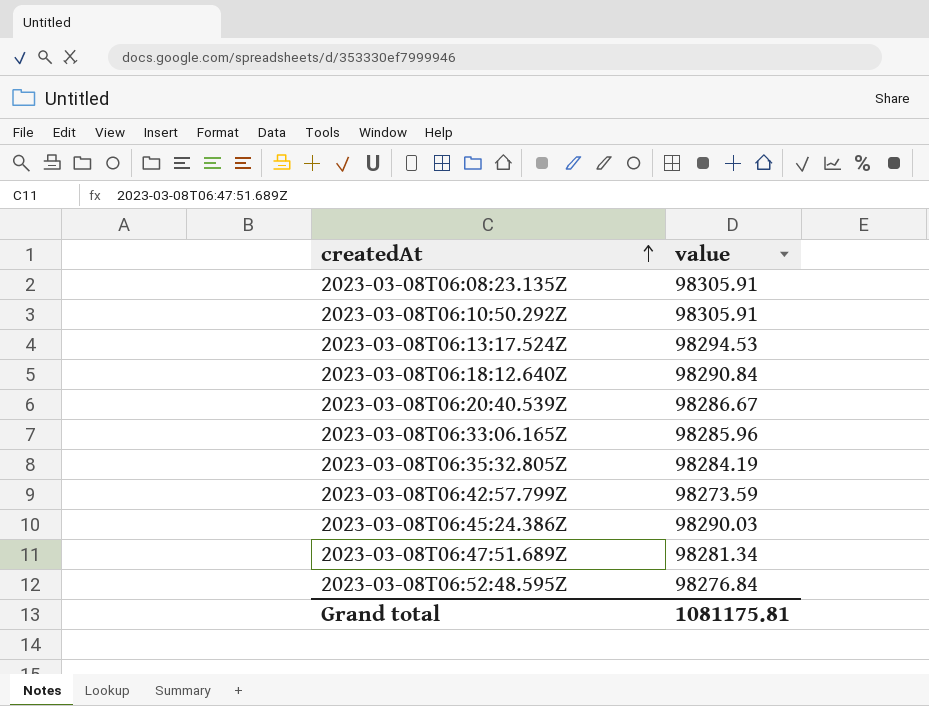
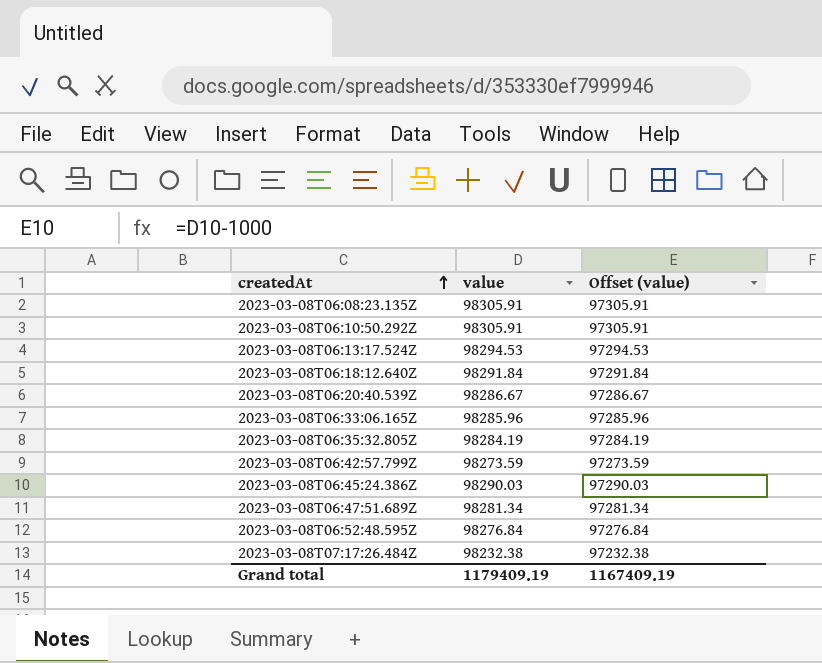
column Offset (value) | formula: none -> [value] - 1000
2023-03-08T06:18:12.640Z | value: 98290.84 -> 98291.84
row 2023-03-08T07:17:26.484Z: none -> 98232.38 | 97232.38
Grand total | value: 1081175.81 -> 1179409.19

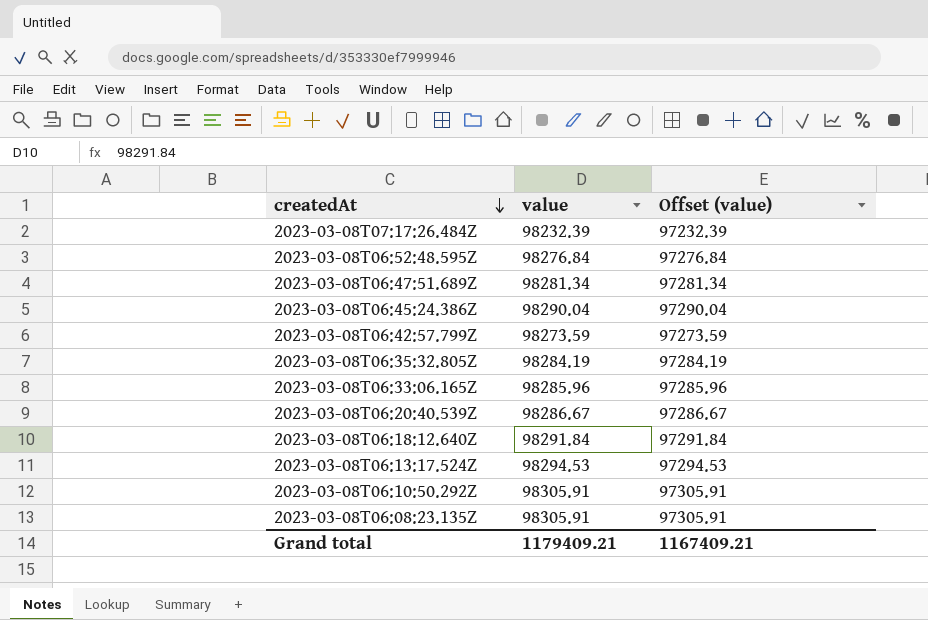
row order: createdAt ascending -> createdAt descending
2023-03-08T07:17:26.484Z | value: 98232.38 -> 98232.39
2023-03-08T07:17:26.484Z | Offset (value): 97232.38 -> 97232.39
2023-03-08T06:45:24.386Z | value: 98290.03 -> 98290.04
2023-03-08T06:45:24.386Z | Offset (value): 97290.03 -> 97290.04
Grand total | value: 1179409.19 -> 1179409.21
Grand total | Offset (value): 1167409.19 -> 1167409.21

